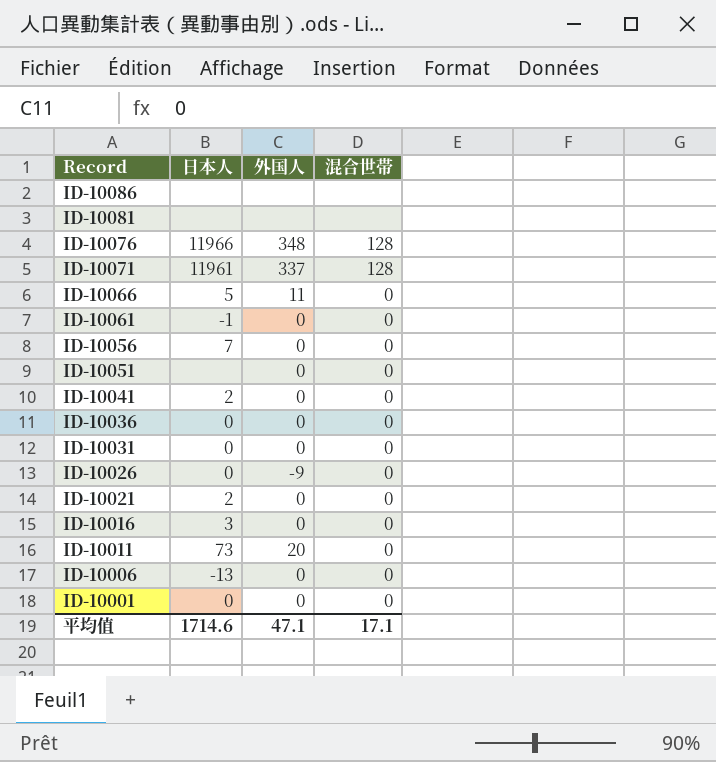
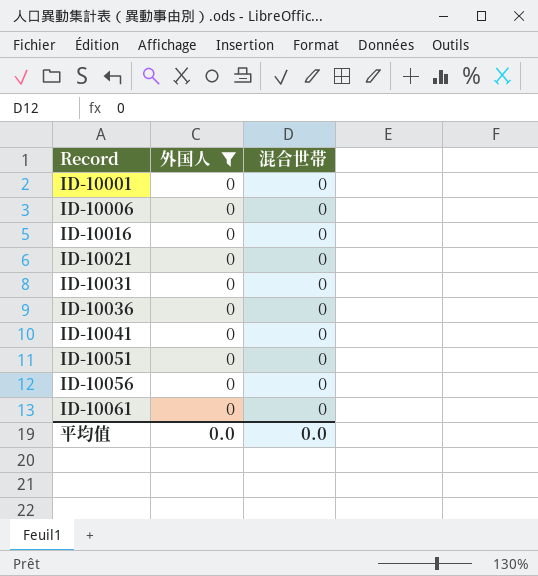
filter: none -> 外国人 = 0
row order: Record descending -> Record ascending
column 日本人 | position: 2 -> none
平均值 | 外国人: 47.1 -> 0.0
平均值 | 混合世帯: 17.1 -> 0.0

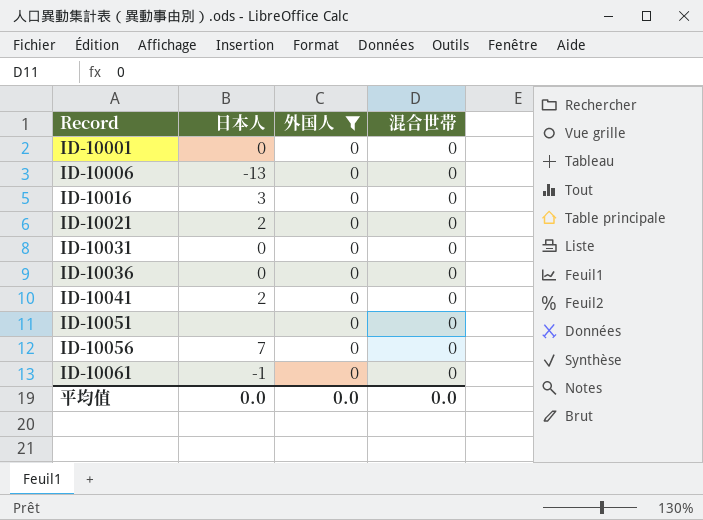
column 日本人 | position: none -> 2

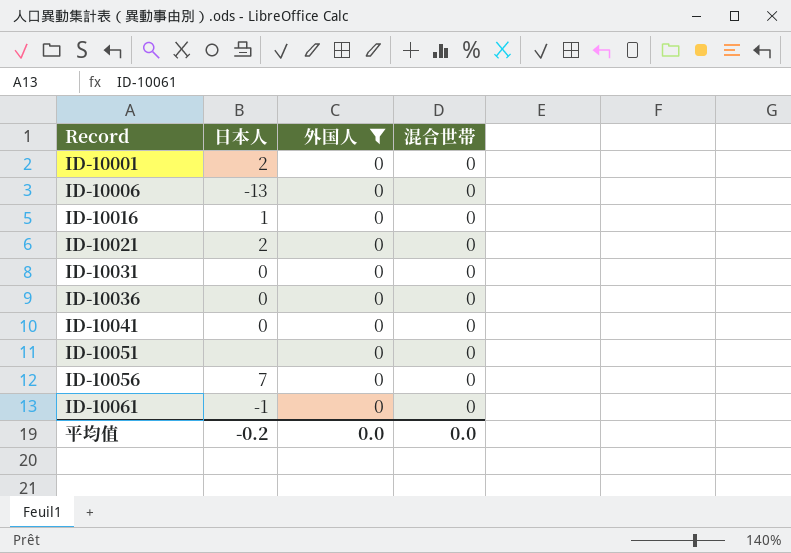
ID-10001 | 日本人: 0 -> 2
ID-10016 | 日本人: 3 -> 1
ID-10041 | 日本人: 2 -> 0
平均值 | 日本人: 0.0 -> -0.2

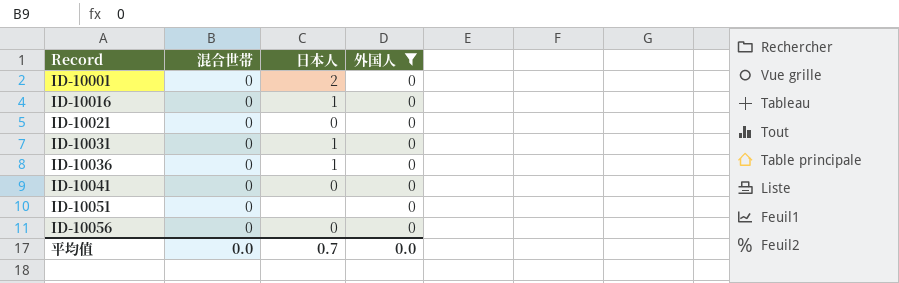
column 混合世帯 | position: 4 -> 2
row ID-10006: -13 | 0 | 0 -> none
row ID-10061: -1 | 0 | 0 -> none
ID-10021 | 日本人: 2 -> 0
ID-10031 | 日本人: 0 -> 1
ID-10036 | 日本人: 0 -> 1
ID-10056 | 日本人: 7 -> 0
平均值 | 日本人: -0.2 -> 0.7

